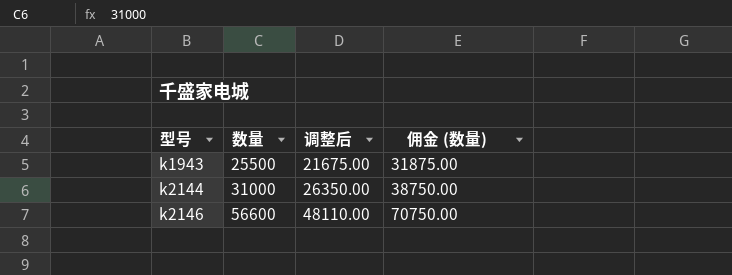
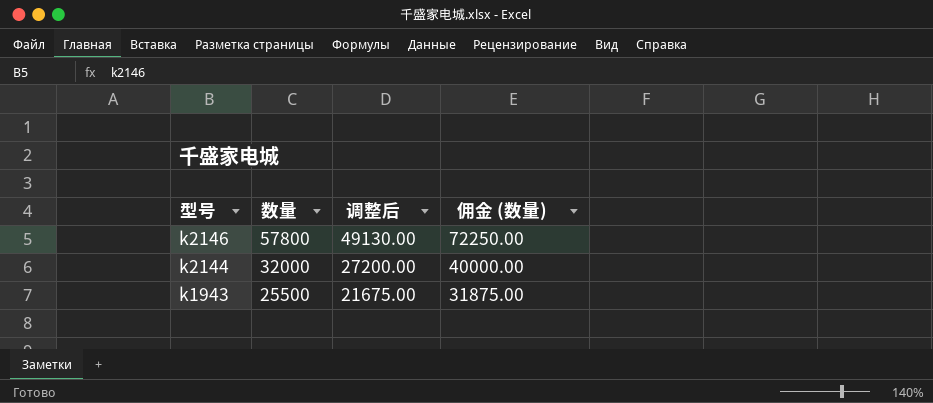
row order: 型号 ascending -> 型号 descending
k2146 | 数量: 56600 -> 57800
k2146 | 调整后: 48110.00 -> 49130.00
k2146 | 佣金 (数量): 70750.00 -> 72250.00
k2144 | 数量: 31000 -> 32000
k2144 | 调整后: 26350.00 -> 27200.00
k2144 | 佣金 (数量): 38750.00 -> 40000.00

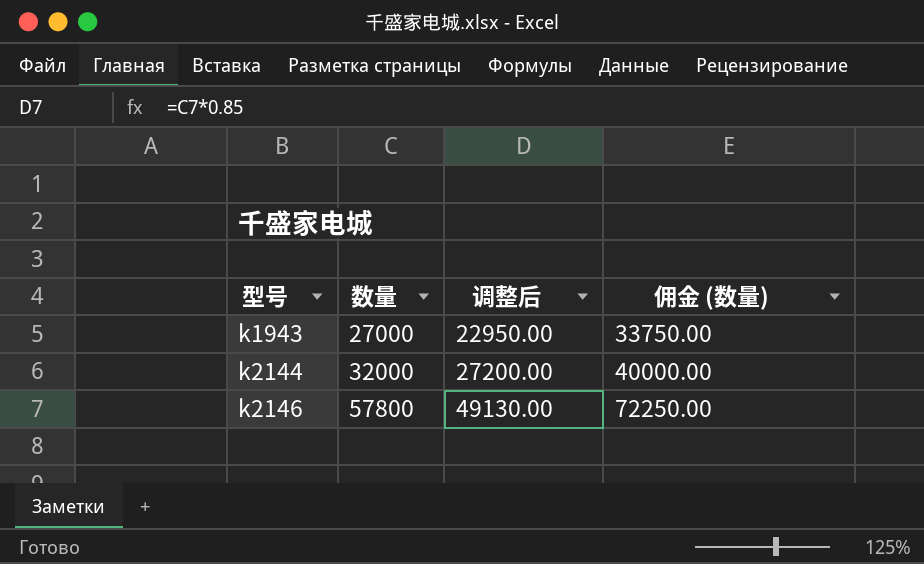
row order: 型号 descending -> 型号 ascending
k1943 | 数量: 25500 -> 27000
k1943 | 调整后: 21675.00 -> 22950.00
k1943 | 佣金 (数量): 31875.00 -> 33750.00

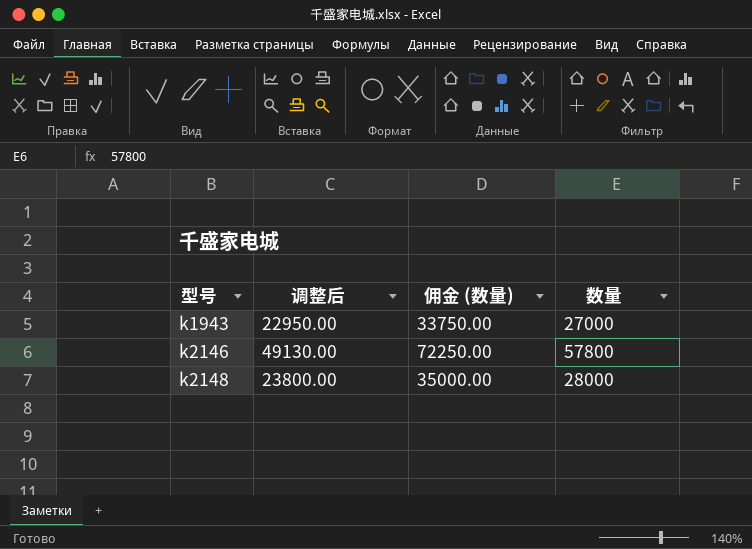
column 数量 | position: 2 -> 4
row k2144: 32000 | 27200.00 | 40000.00 -> none
row k2148: none -> 23800.00 | 35000.00 | 28000

